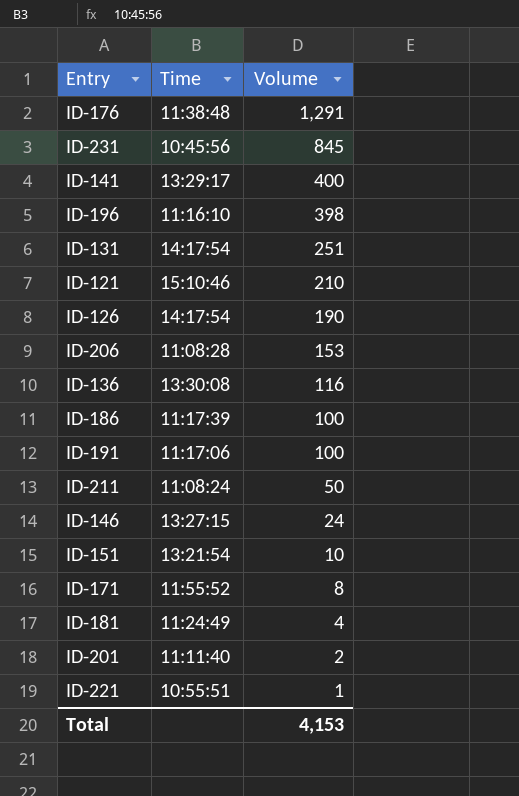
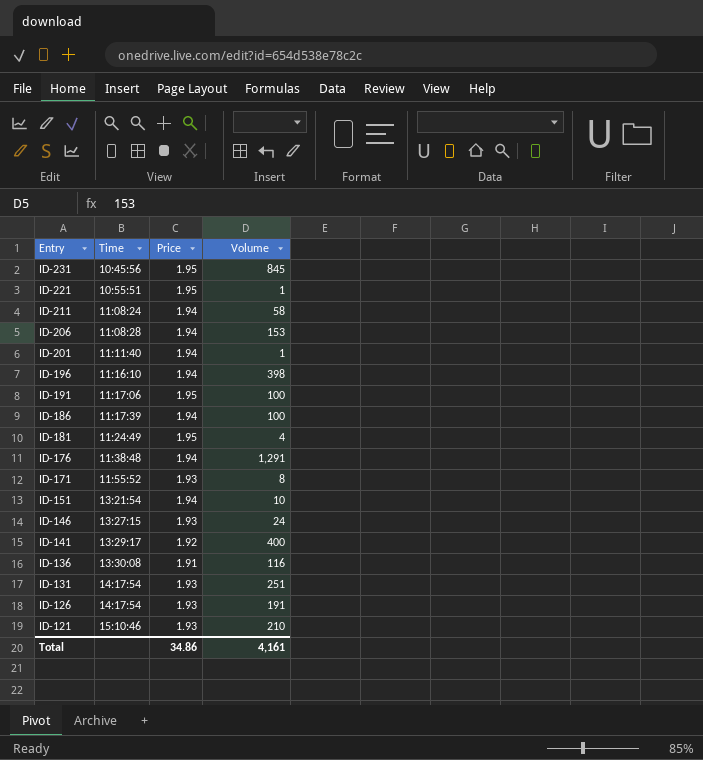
row order: Volume descending -> Entry descending
column Price | position: none -> 3
ID-211 | Volume: 50 -> 58
ID-201 | Volume: 2 -> 1
ID-126 | Volume: 190 -> 191
Total | Volume: 4,153 -> 4,161

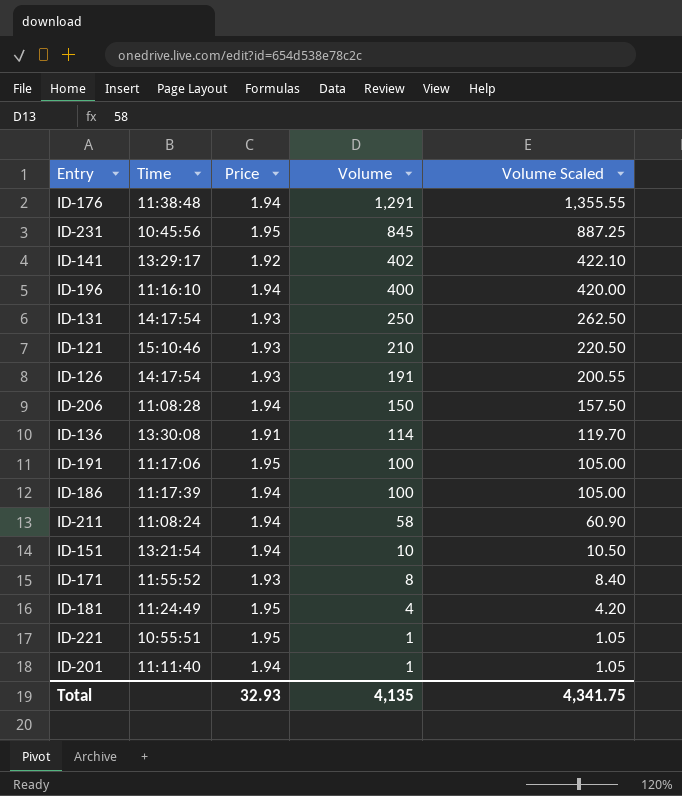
row order: Entry descending -> Volume descending
column Volume Scaled | formula: none -> [Volume] * 1.05
row ID-146: 13:27:15 | 1.93 | 24 -> none
ID-141 | Volume: 400 -> 402
ID-196 | Volume: 398 -> 400
ID-131 | Volume: 251 -> 250
ID-206 | Volume: 153 -> 150
ID-136 | Volume: 116 -> 114
Total | Price: 34.86 -> 32.93
Total | Volume: 4,161 -> 4,135

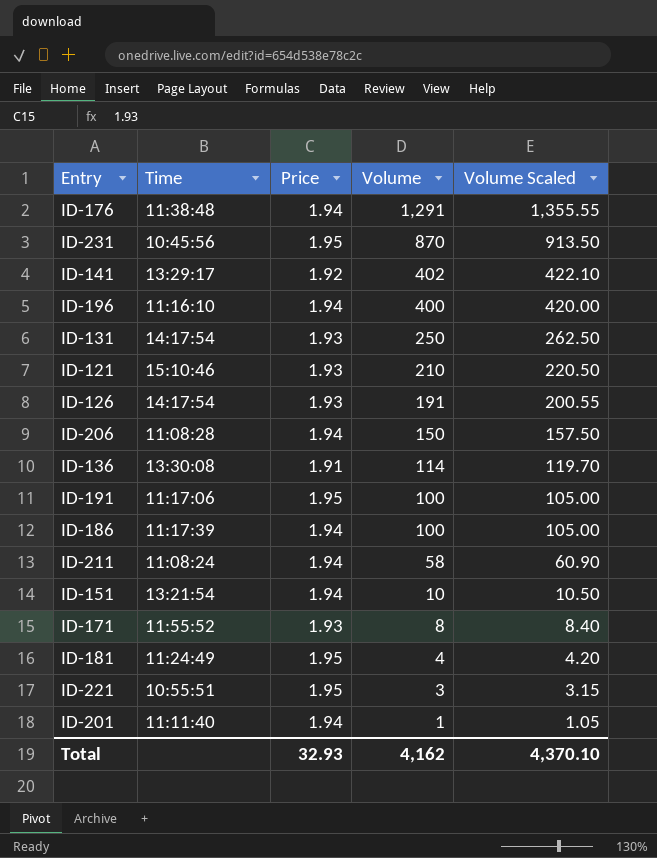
ID-231 | Volume: 845 -> 870
ID-231 | Volume Scaled: 887.25 -> 913.50
ID-221 | Volume: 1 -> 3
ID-221 | Volume Scaled: 1.05 -> 3.15
Total | Volume: 4,135 -> 4,162
Total | Volume Scaled: 4,341.75 -> 4,370.10

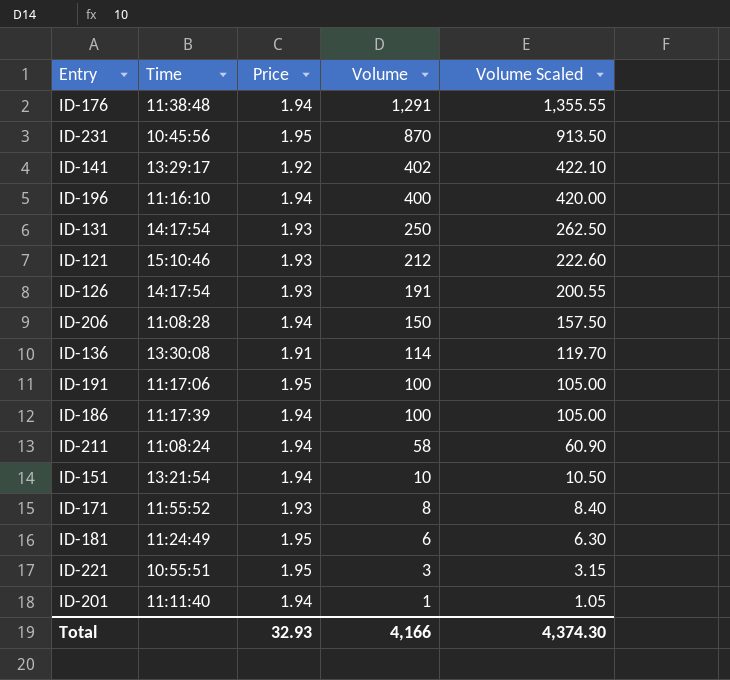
ID-121 | Volume: 210 -> 212
ID-121 | Volume Scaled: 220.50 -> 222.60
ID-181 | Volume: 4 -> 6
ID-181 | Volume Scaled: 4.20 -> 6.30
Total | Volume: 4,162 -> 4,166
Total | Volume Scaled: 4,370.10 -> 4,374.30

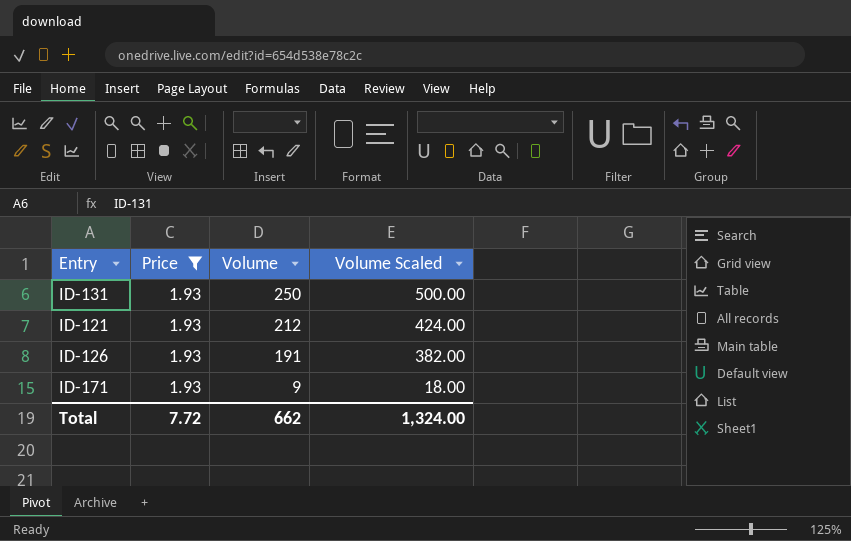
filter: none -> Price = 1.93
column Time | position: 2 -> none
column Volume Scaled | formula: [Volume] * 1.05 -> [Volume] * 2
ID-171 | Volume: 8 -> 9
Total | Price: 32.93 -> 7.72
Total | Volume: 4,166 -> 662
Total | Volume Scaled: 4,374.30 -> 1,324.00

